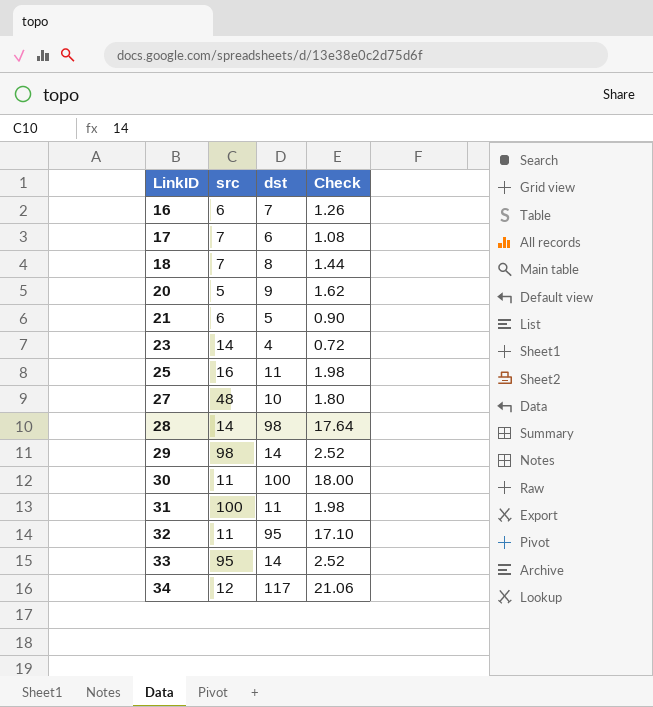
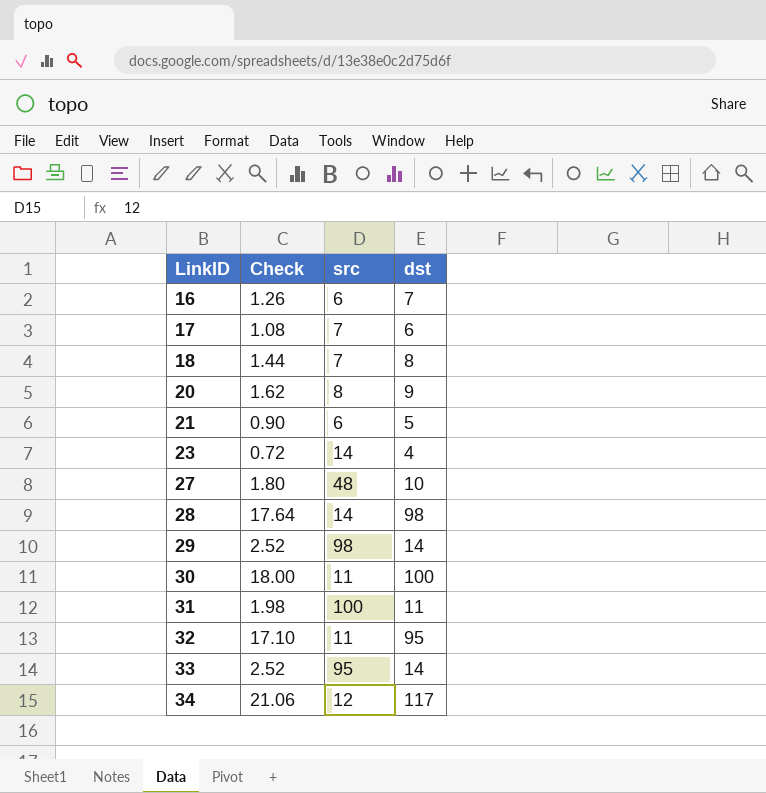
column Check | position: 4 -> 2
row 25: 16 | 11 | 1.98 -> none
20 | src: 5 -> 8

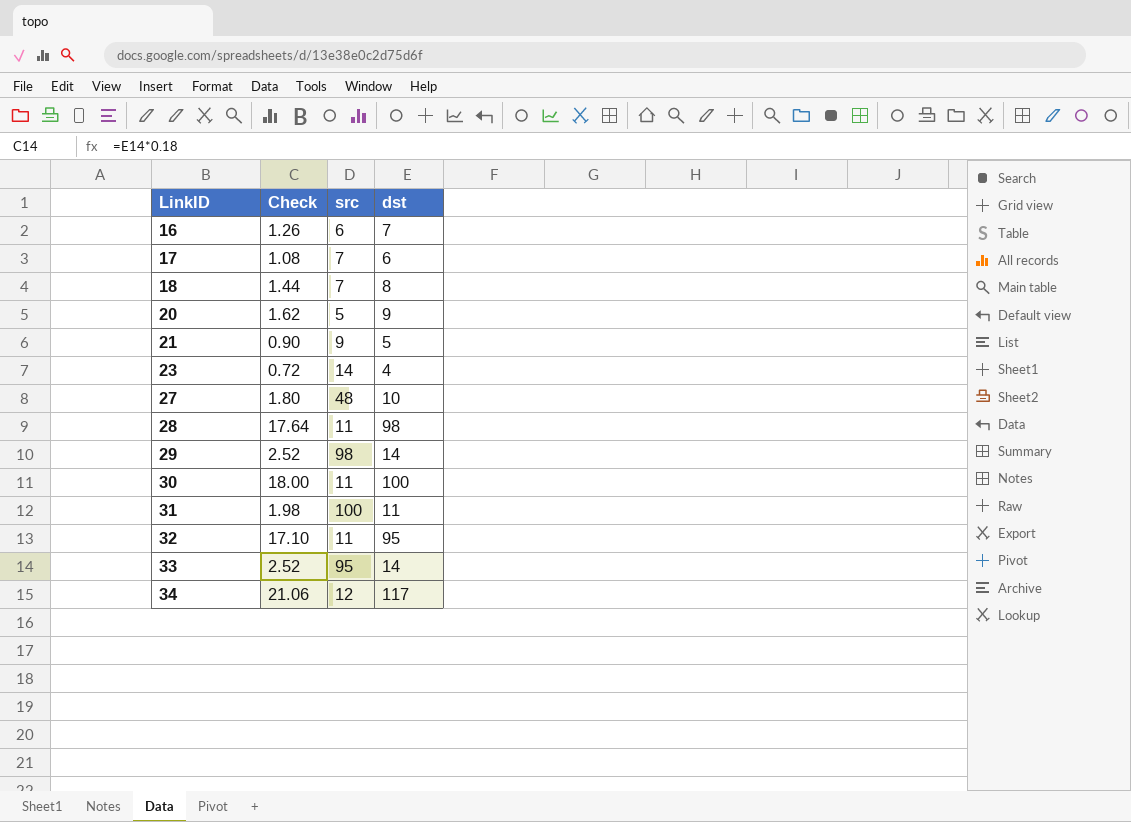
20 | src: 8 -> 5
21 | src: 6 -> 9
28 | src: 14 -> 11

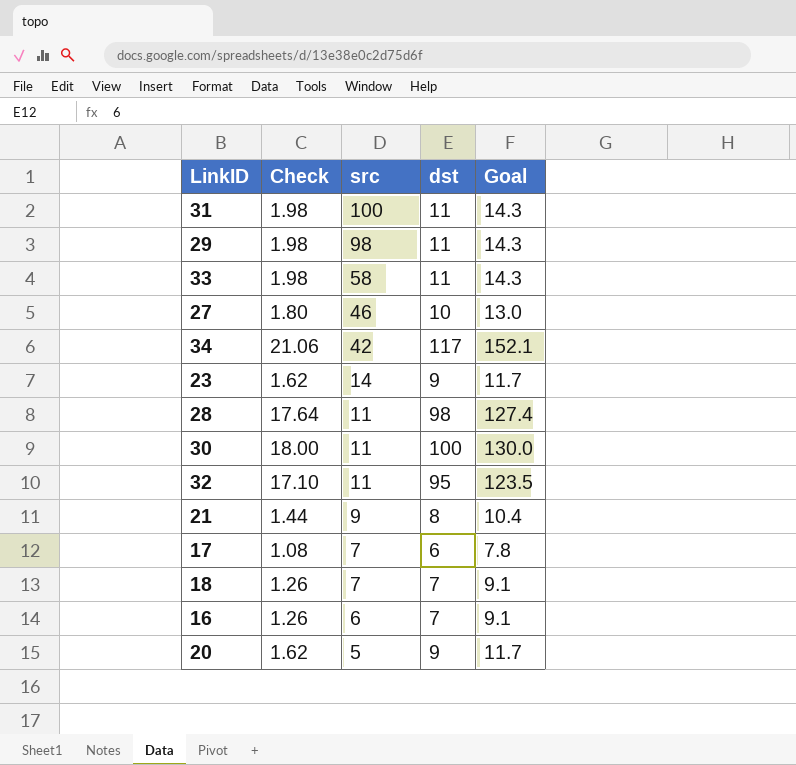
row order: LinkID ascending -> src descending
column Goal | formula: none -> [dst] * 1.3
29 | Check: 2.52 -> 1.98
29 | dst: 14 -> 11
33 | Check: 2.52 -> 1.98
33 | src: 95 -> 58
33 | dst: 14 -> 11
27 | src: 48 -> 46
34 | src: 12 -> 42
23 | Check: 0.72 -> 1.62
23 | dst: 4 -> 9
21 | Check: 0.90 -> 1.44
21 | dst: 5 -> 8
18 | Check: 1.44 -> 1.26
18 | dst: 8 -> 7

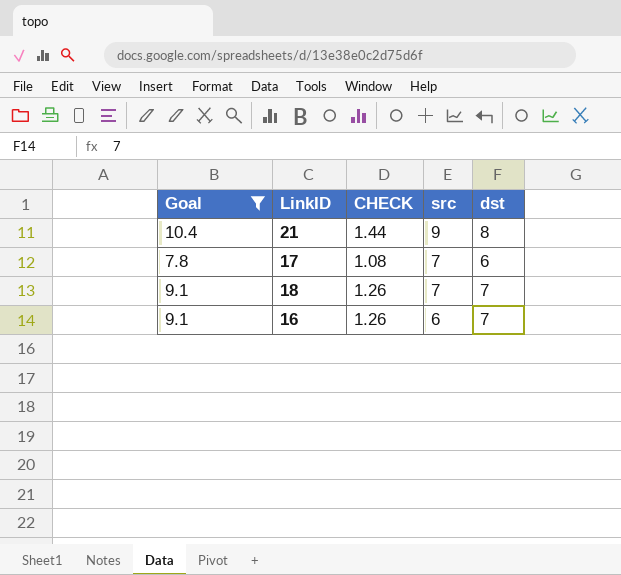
filter: none -> Goal <= 10.4
column Goal | position: 5 -> 1
column name: Check -> CHECK

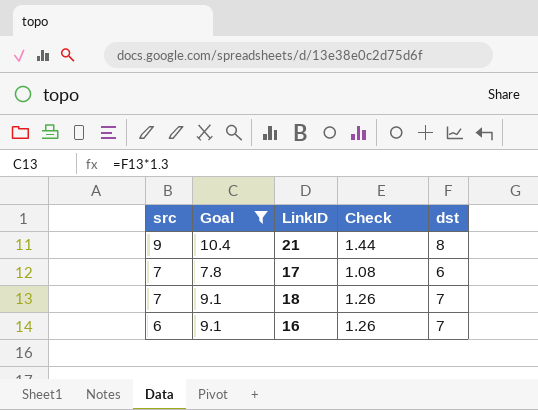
column src | position: 4 -> 1
column name: CHECK -> Check

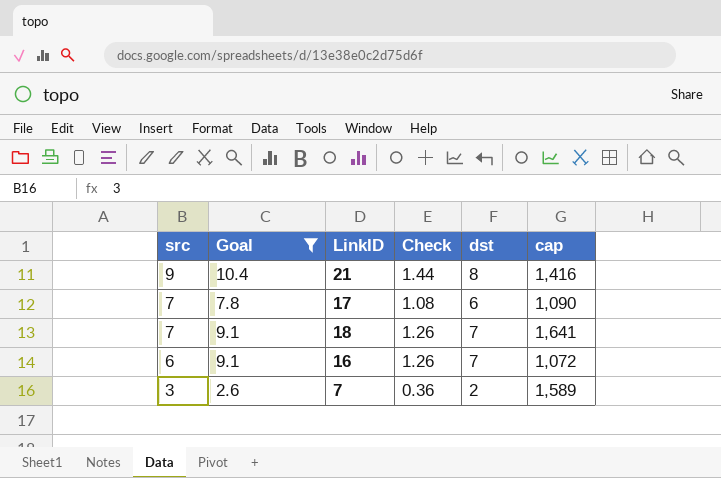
column cap | position: none -> 6
row 7: none -> 3 | 2.6 | 0.36 | 2 | 1,589

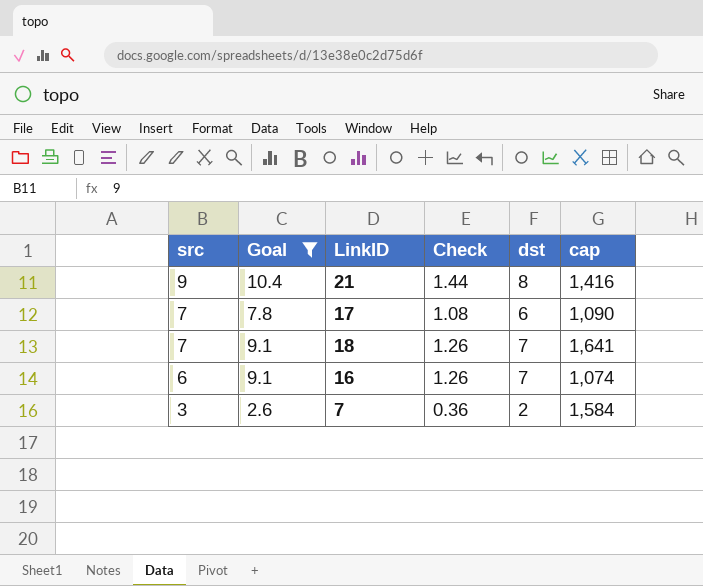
16 | cap: 1,072 -> 1,074
7 | cap: 1,589 -> 1,584

